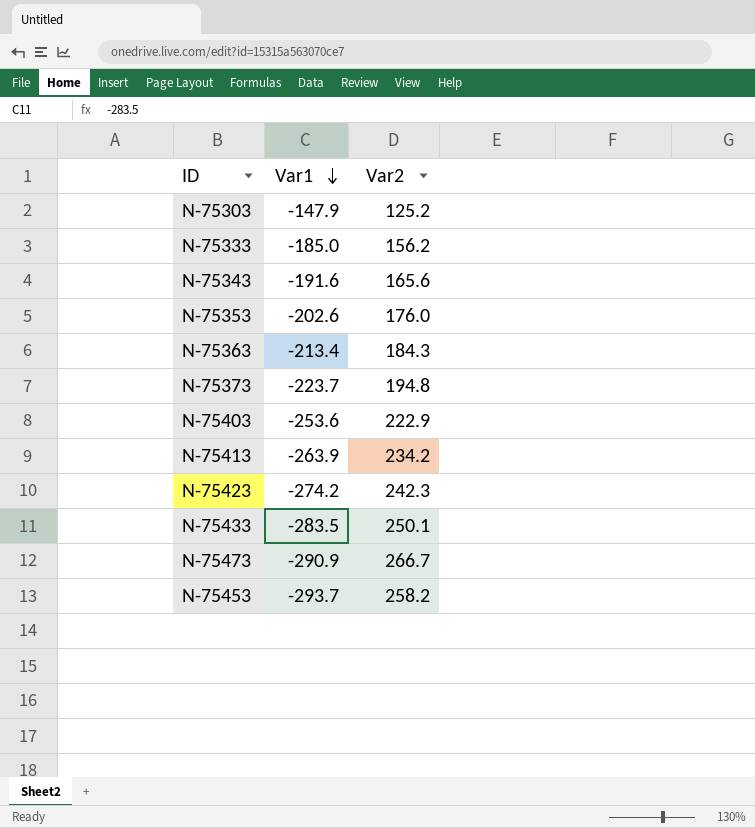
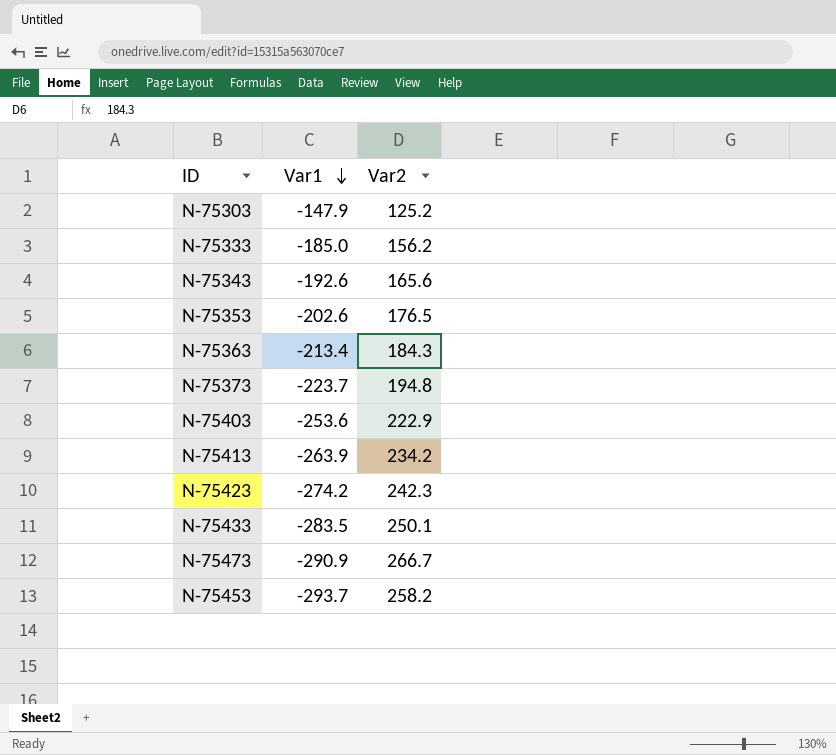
N-75343 | Var1: -191.6 -> -192.6
N-75353 | Var2: 176.0 -> 176.5

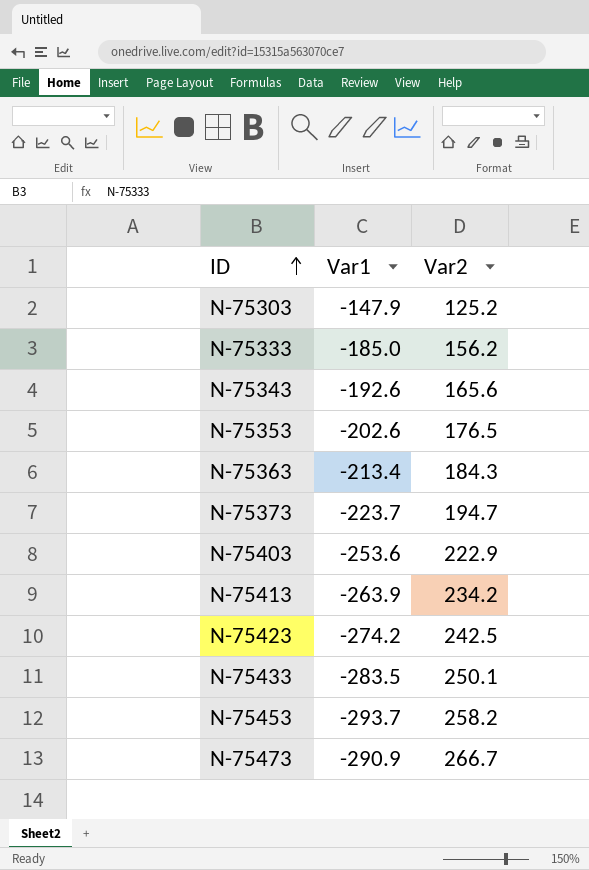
row order: Var1 descending -> ID ascending
N-75373 | Var2: 194.8 -> 194.7
N-75423 | Var2: 242.3 -> 242.5

